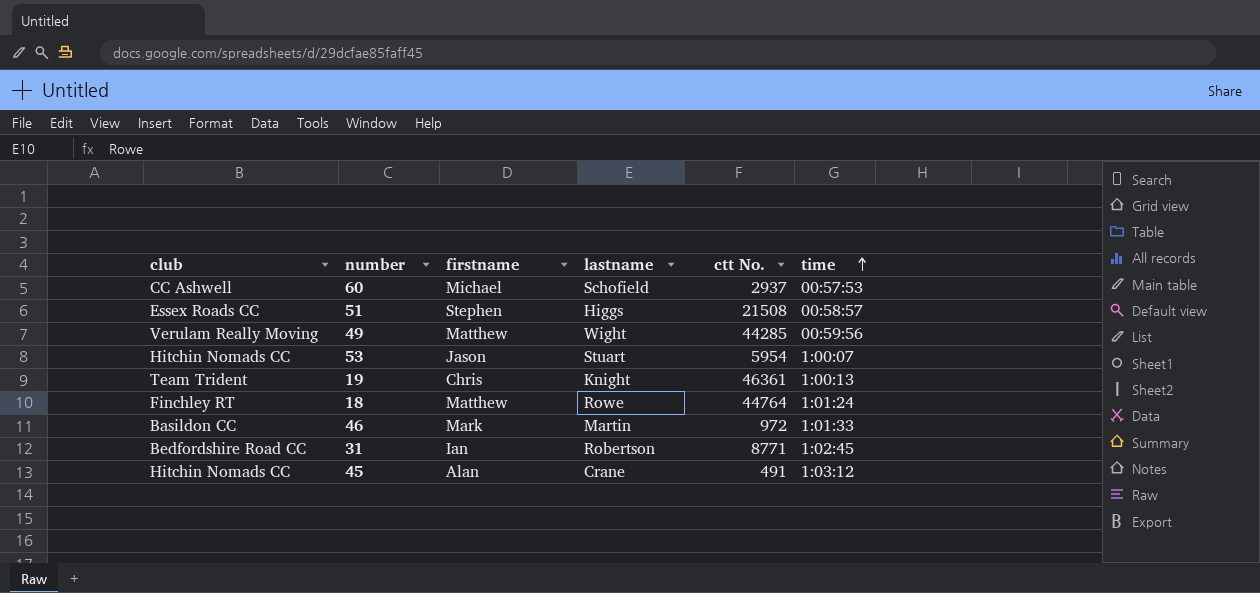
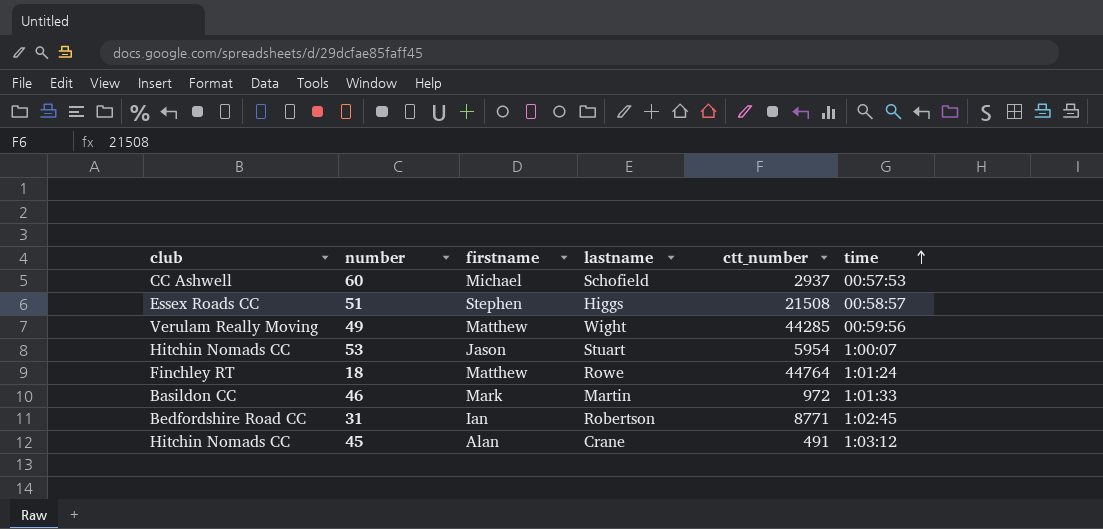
column name: ctt No. -> ctt_number
row 19: Team Trident | Chris | Knight | 46361 | 1:00:13 -> none

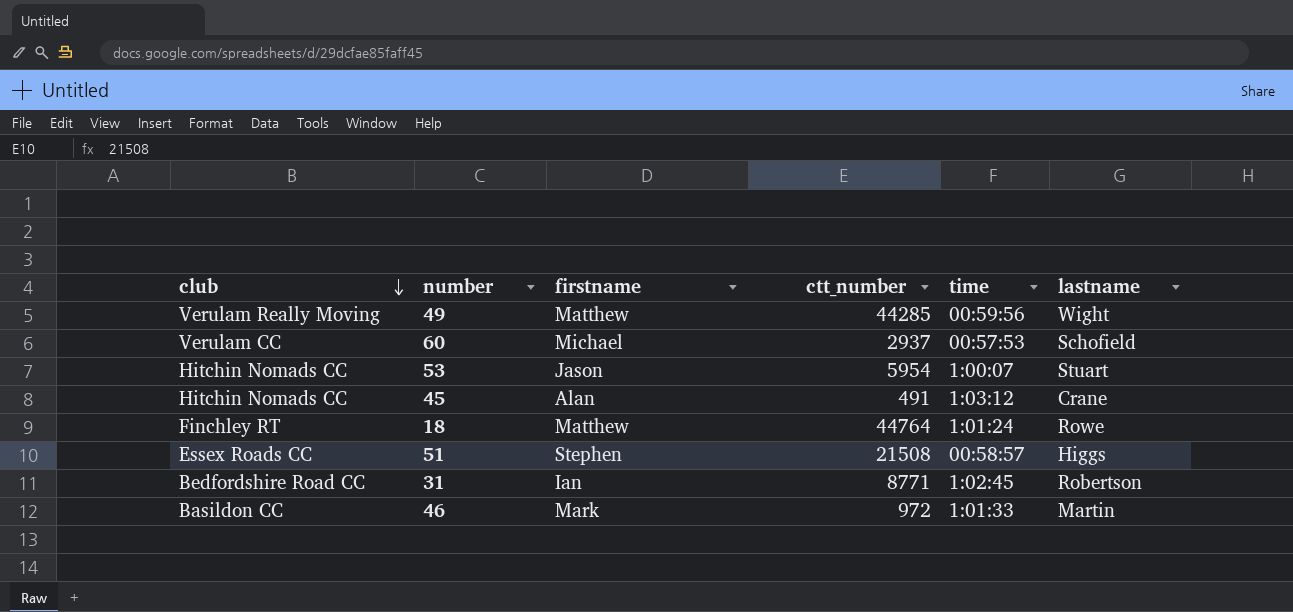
row order: time ascending -> club descending
column lastname | position: 4 -> 6
60 | club: CC Ashwell -> Verulam CC

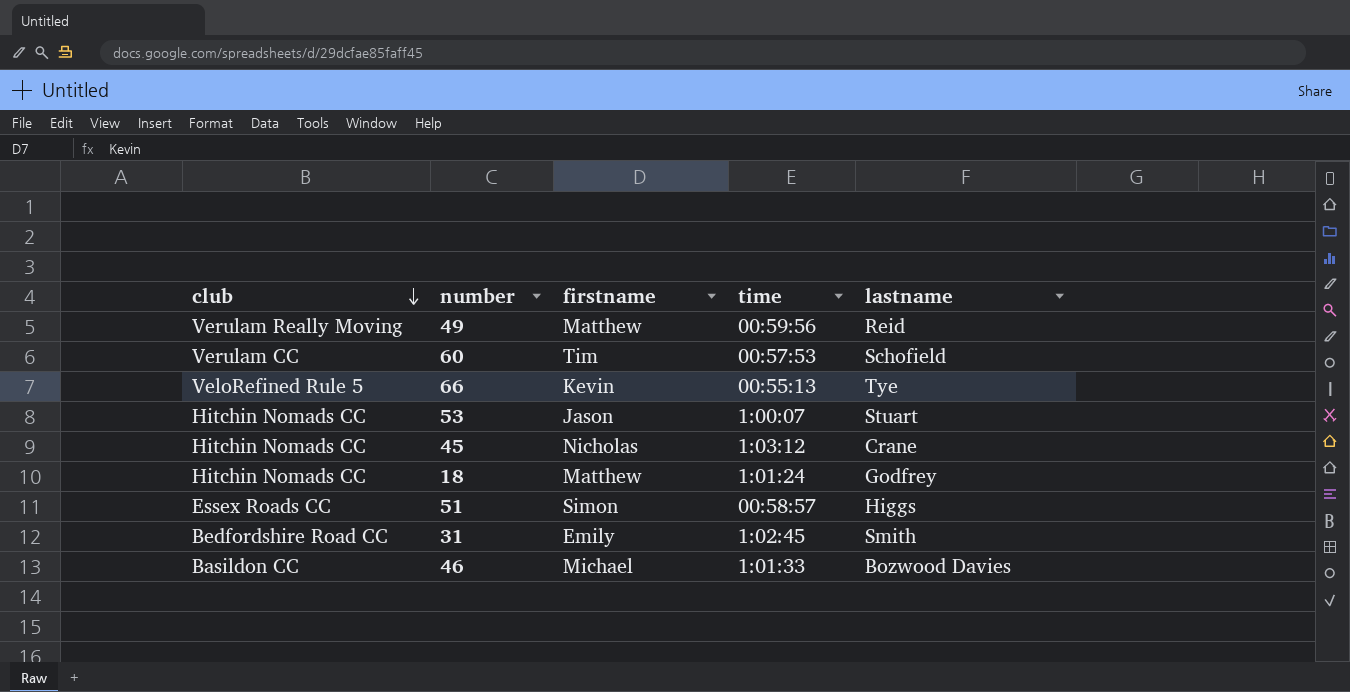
column ctt_number | position: 4 -> none
49 | lastname: Wight -> Reid
60 | firstname: Michael -> Tim
row 66: none -> VeloRefined Rule 5 | Kevin | 00:55:13 | Tye
45 | firstname: Alan -> Nicholas
18 | club: Finchley RT -> Hitchin Nomads CC
18 | lastname: Rowe -> Godfrey
51 | firstname: Stephen -> Simon
31 | firstname: Ian -> Emily
31 | lastname: Robertson -> Smith
46 | firstname: Mark -> Michael
46 | lastname: Martin -> Bozwood Davies

